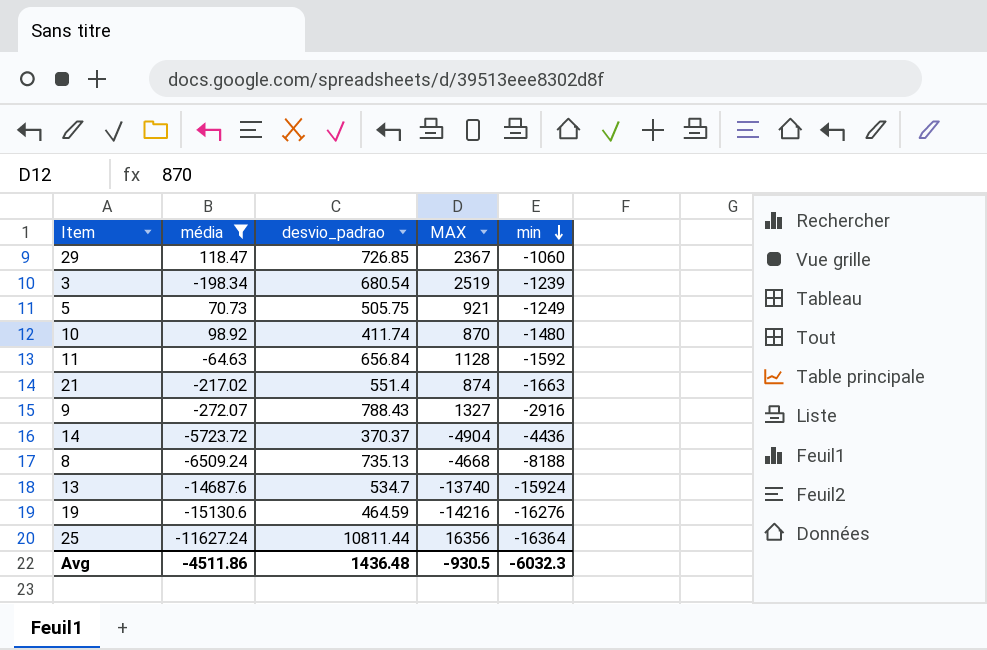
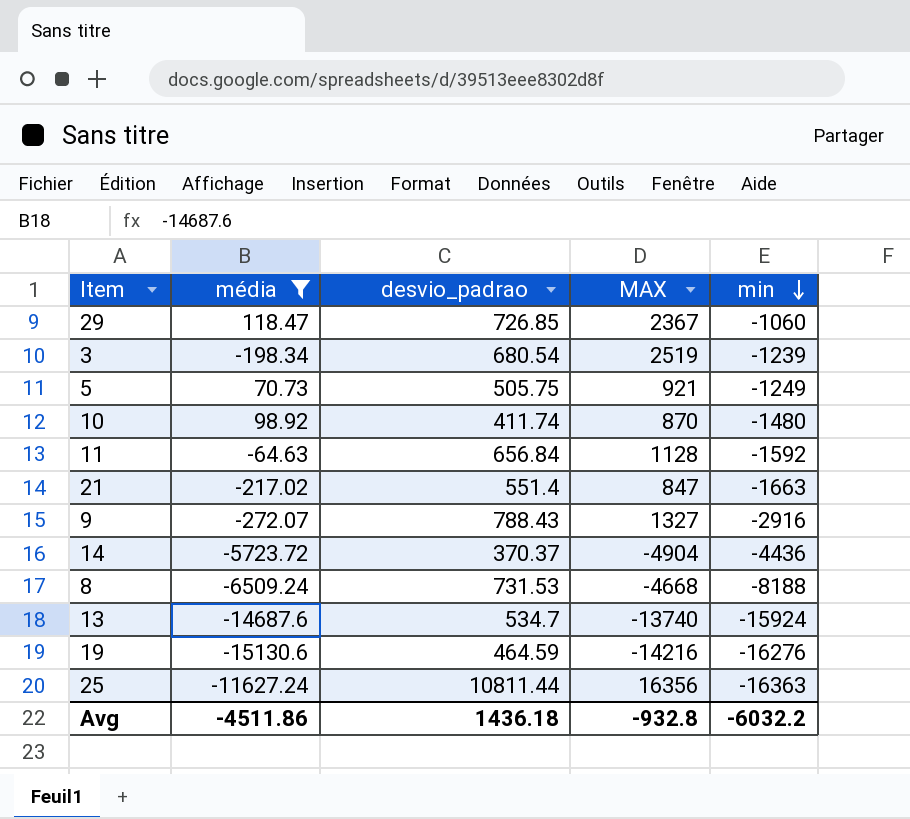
21 | MAX: 874 -> 847
8 | desvio_padrao: 735.13 -> 731.53
25 | min: -16364 -> -16363
Avg | desvio_padrao: 1436.48 -> 1436.18
Avg | MAX: -930.5 -> -932.8
Avg | min: -6032.3 -> -6032.2

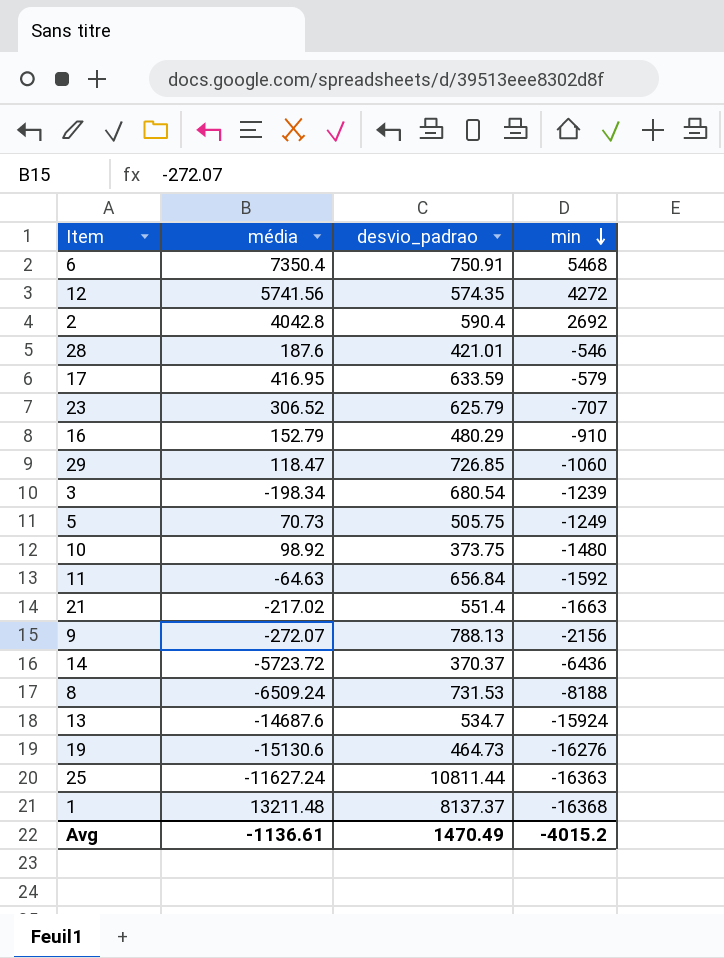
filter: média <= 118.47 -> none
column MAX | position: 4 -> none
10 | desvio_padrao: 411.74 -> 373.75
9 | desvio_padrao: 788.43 -> 788.13
9 | min: -2916 -> -2156
14 | min: -4436 -> -6436
19 | desvio_padrao: 464.59 -> 464.73
Avg | média: -4511.86 -> -1136.61
Avg | desvio_padrao: 1436.18 -> 1470.49
Avg | min: -6032.2 -> -4015.2

